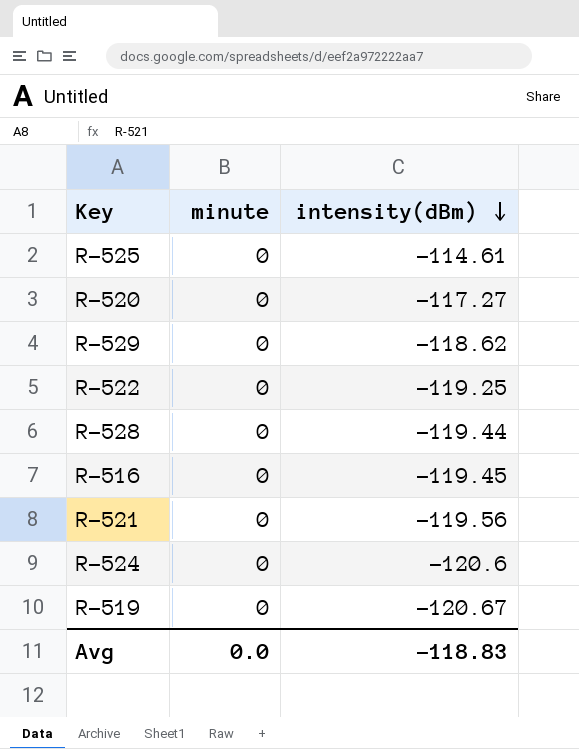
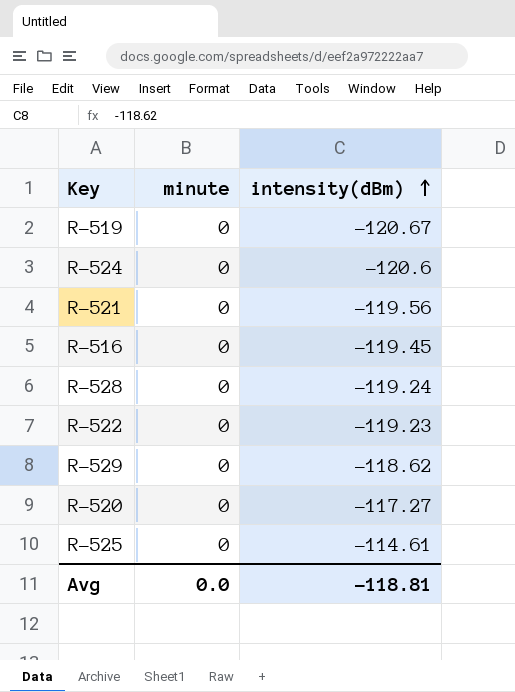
row order: intensity(dBm) descending -> intensity(dBm) ascending
R-528 | intensity(dBm): -119.44 -> -119.24
R-522 | intensity(dBm): -119.25 -> -119.23
Avg | intensity(dBm): -118.83 -> -118.81

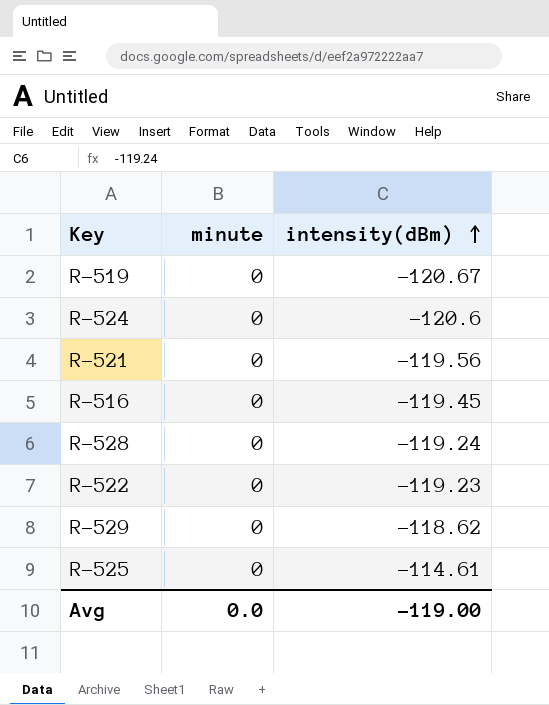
row R-520: 0 | -117.27 -> none
Avg | intensity(dBm): -118.81 -> -119.00

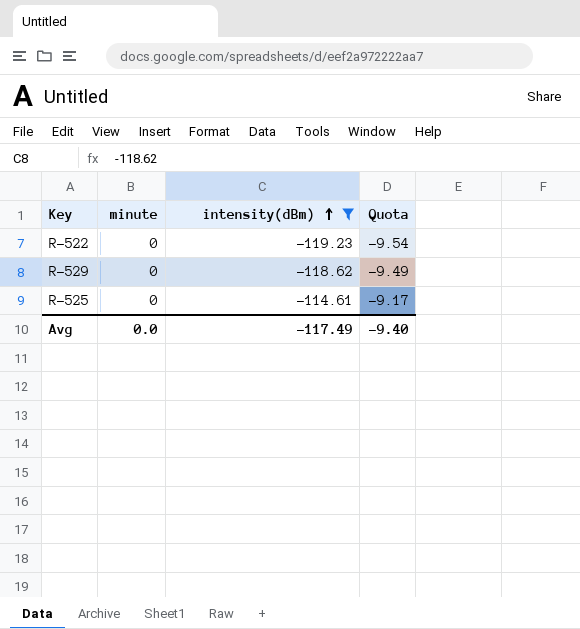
filter: none -> intensity(dBm) >= -119.23
column Quota | formula: none -> [intensity(dBm)] * 0.08
Avg | intensity(dBm): -119.00 -> -117.49

